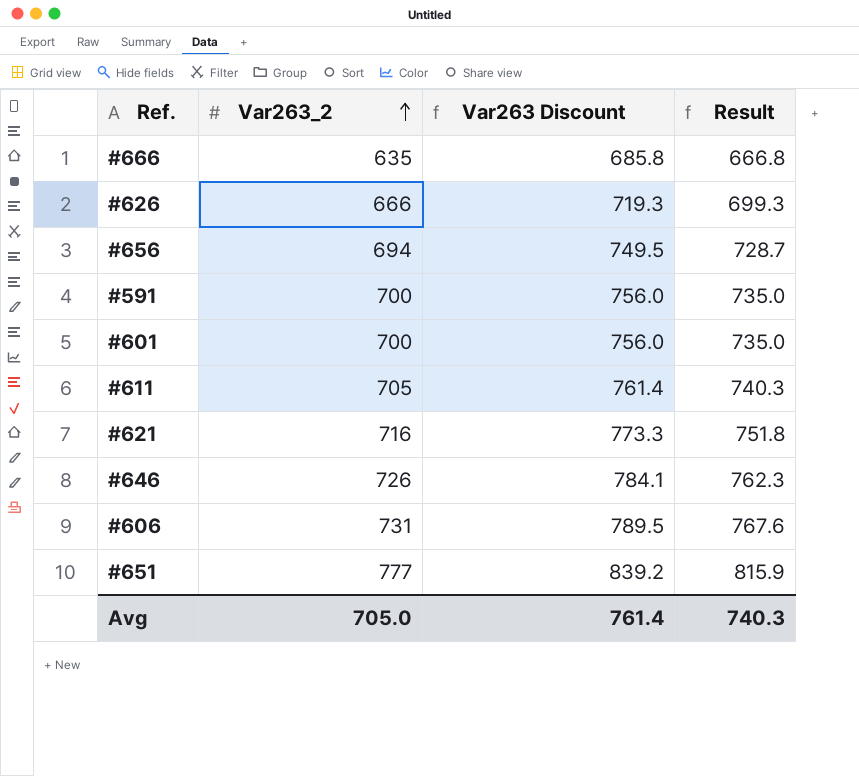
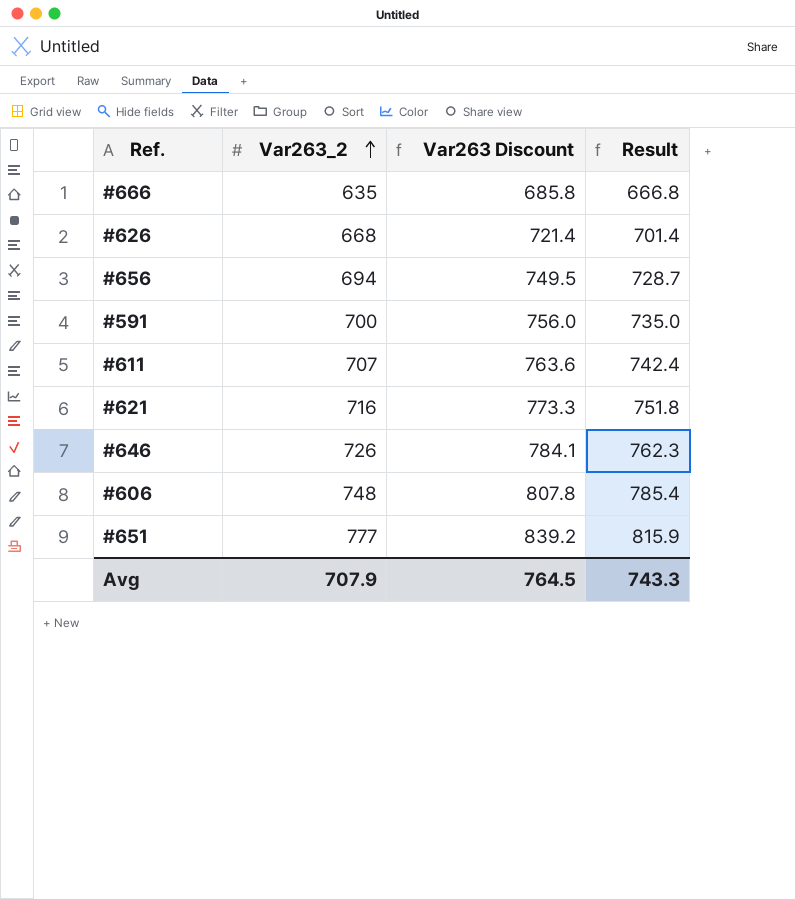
row #601: 700 | 756.0 | 735.0 -> none
#626 | Var263_2: 666 -> 668
#626 | Var263 Discount: 719.3 -> 721.4
#626 | Result: 699.3 -> 701.4
#611 | Var263_2: 705 -> 707
#611 | Var263 Discount: 761.4 -> 763.6
#611 | Result: 740.3 -> 742.4
#606 | Var263_2: 731 -> 748
#606 | Var263 Discount: 789.5 -> 807.8
#606 | Result: 767.6 -> 785.4
Avg | Var263_2: 705.0 -> 707.9
Avg | Var263 Discount: 761.4 -> 764.5
Avg | Result: 740.3 -> 743.3

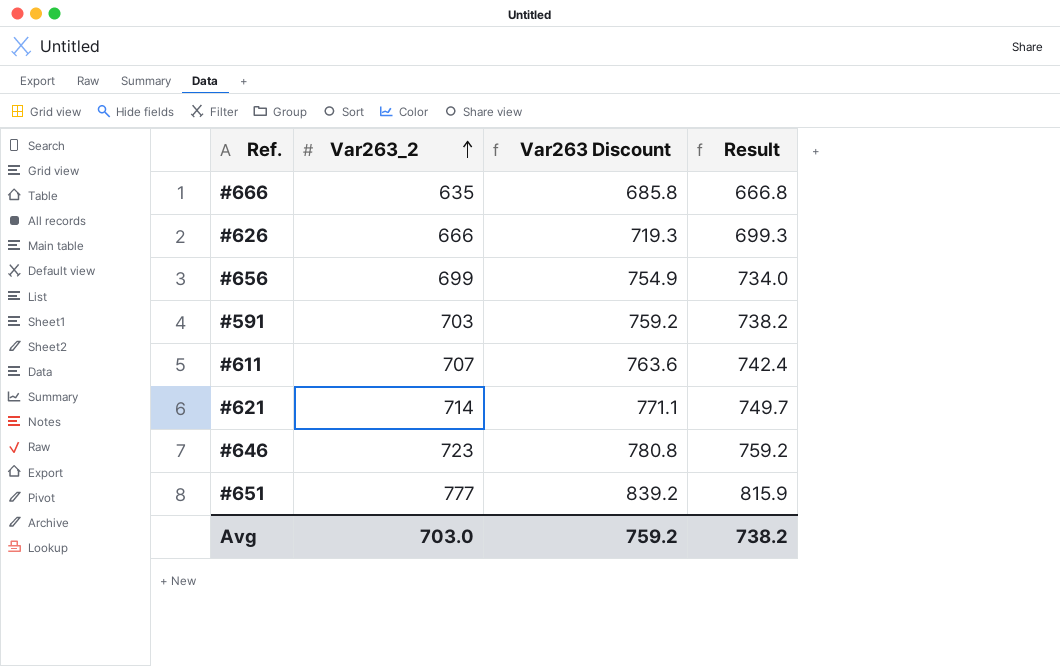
row #606: 748 | 807.8 | 785.4 -> none
#626 | Var263_2: 668 -> 666
#626 | Var263 Discount: 721.4 -> 719.3
#626 | Result: 701.4 -> 699.3
#656 | Var263_2: 694 -> 699
#656 | Var263 Discount: 749.5 -> 754.9
#656 | Result: 728.7 -> 734.0
#591 | Var263_2: 700 -> 703
#591 | Var263 Discount: 756.0 -> 759.2
#591 | Result: 735.0 -> 738.2
#621 | Var263_2: 716 -> 714
#621 | Var263 Discount: 773.3 -> 771.1
#621 | Result: 751.8 -> 749.7
#646 | Var263_2: 726 -> 723
#646 | Var263 Discount: 784.1 -> 780.8
#646 | Result: 762.3 -> 759.2
Avg | Var263_2: 707.9 -> 703.0
Avg | Var263 Discount: 764.5 -> 759.2
Avg | Result: 743.3 -> 738.2

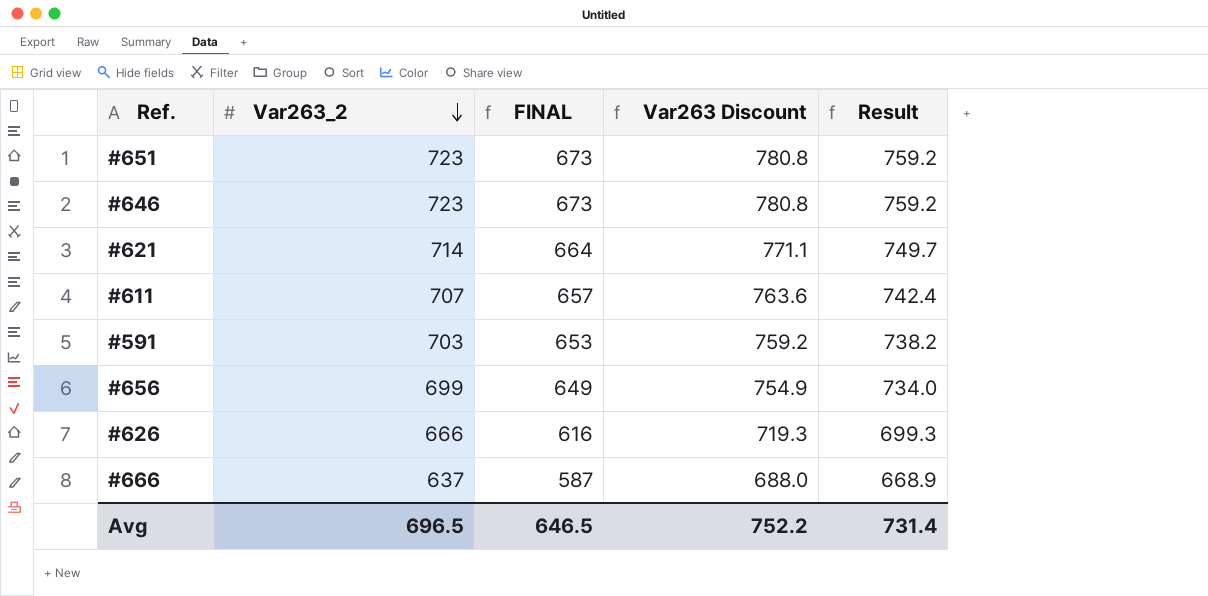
row order: Var263_2 ascending -> Var263_2 descending
column FINAL | formula: none -> [Var263_2] - 50
#651 | Var263_2: 777 -> 723
#651 | Var263 Discount: 839.2 -> 780.8
#651 | Result: 815.9 -> 759.2
#666 | Var263_2: 635 -> 637
#666 | Var263 Discount: 685.8 -> 688.0
#666 | Result: 666.8 -> 668.9
Avg | Var263_2: 703.0 -> 696.5
Avg | Var263 Discount: 759.2 -> 752.2
Avg | Result: 738.2 -> 731.4

